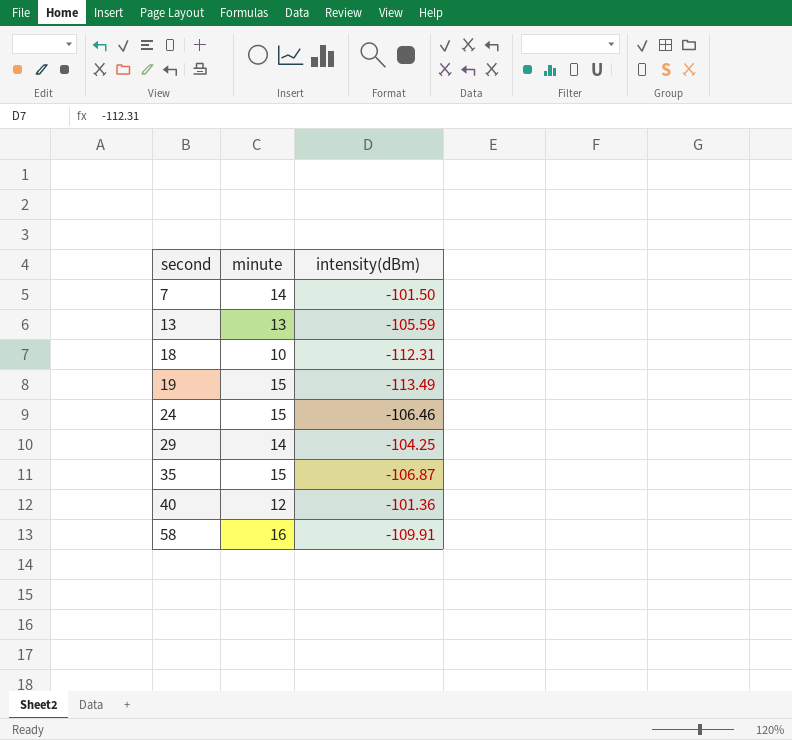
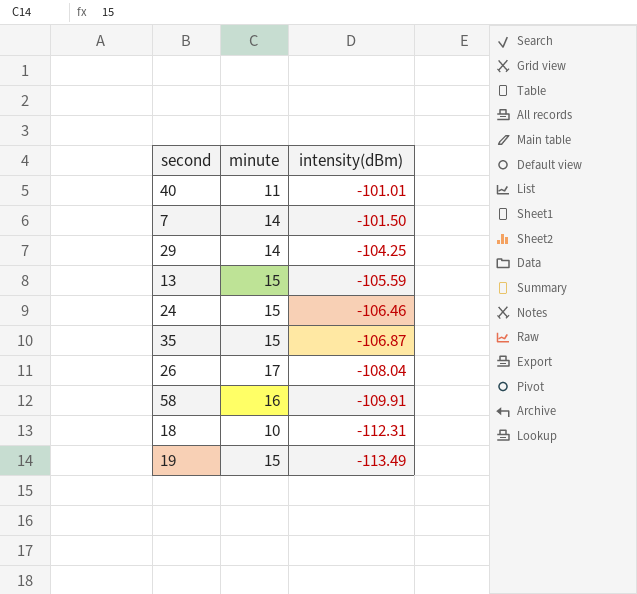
row order: second ascending -> intensity(dBm) descending
40 | minute: 12 -> 11
40 | intensity(dBm): -101.36 -> -101.01
13 | minute: 13 -> 15
row 26: none -> 17 | -108.04

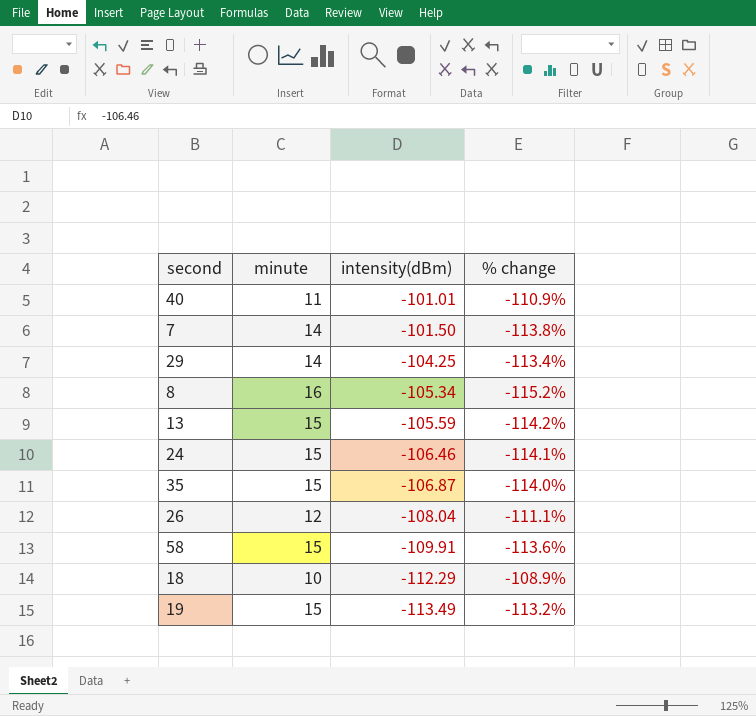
column % change | formula: none -> ([minute] - [intensity(dBm)]) / [intensity(dBm)]
row 8: none -> 16 | -105.34 | -115.2%
26 | minute: 17 -> 12
58 | minute: 16 -> 15
18 | intensity(dBm): -112.31 -> -112.29

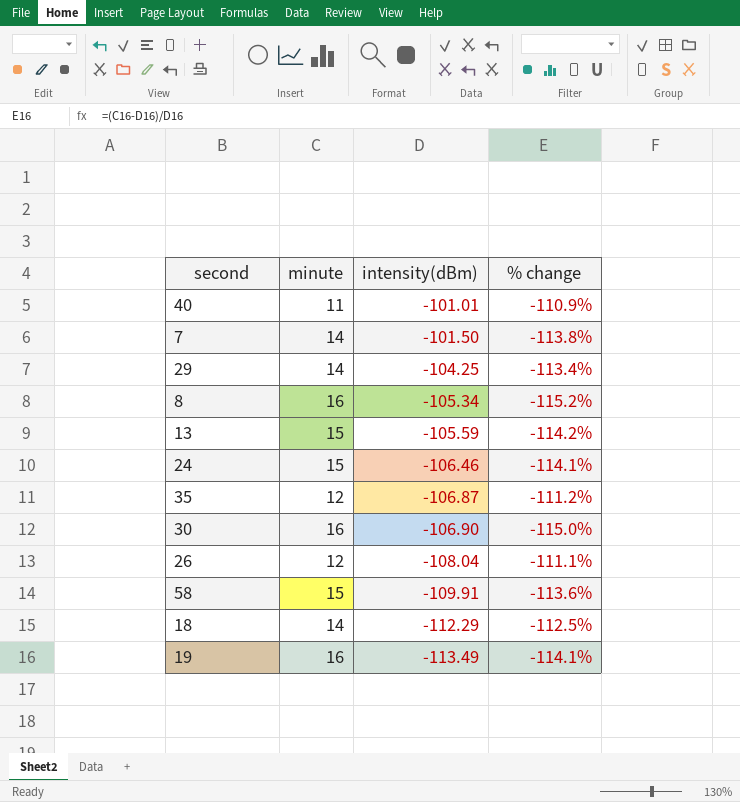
35 | minute: 15 -> 12
35 | % change: -114.0% -> -111.2%
row 30: none -> 16 | -106.90 | -115.0%
18 | minute: 10 -> 14
18 | % change: -108.9% -> -112.5%
19 | minute: 15 -> 16
19 | % change: -113.2% -> -114.1%

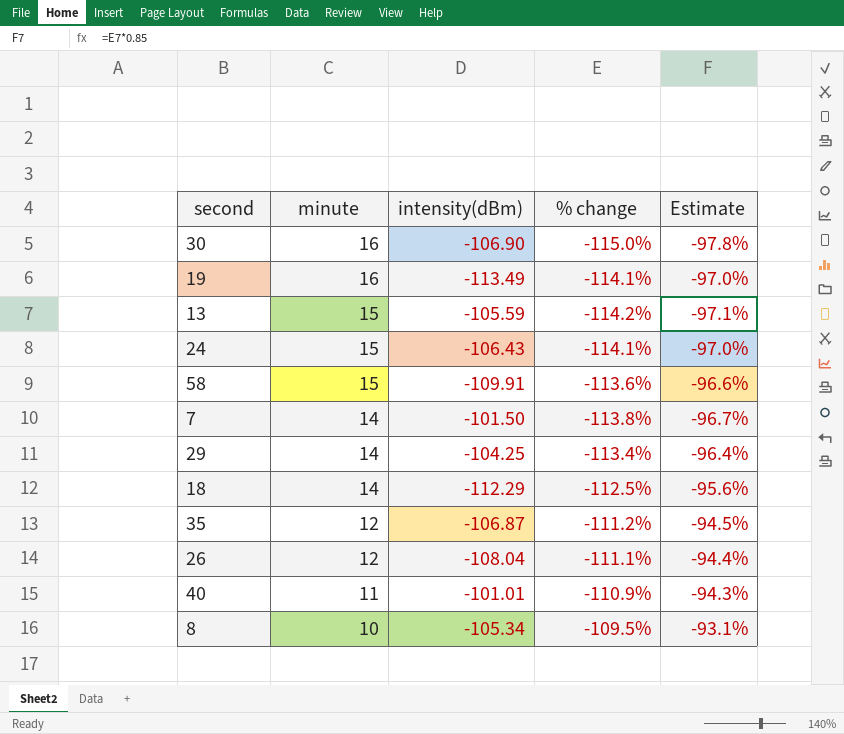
row order: intensity(dBm) descending -> minute descending
column Estimate | formula: none -> [% change] * 0.85
24 | intensity(dBm): -106.46 -> -106.43
8 | minute: 16 -> 10
8 | % change: -115.2% -> -109.5%

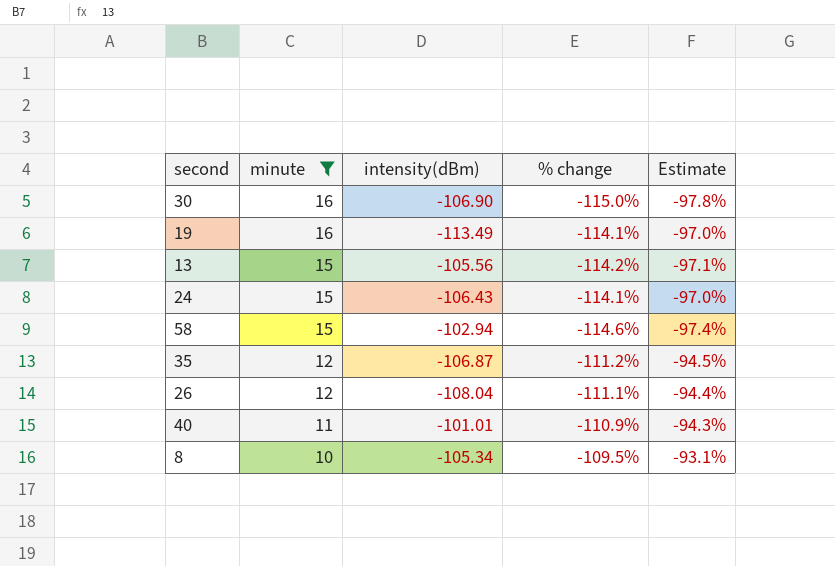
filter: none -> minute != 14
13 | intensity(dBm): -105.59 -> -105.56
58 | intensity(dBm): -109.91 -> -102.94
58 | % change: -113.6% -> -114.6%
58 | Estimate: -96.6% -> -97.4%

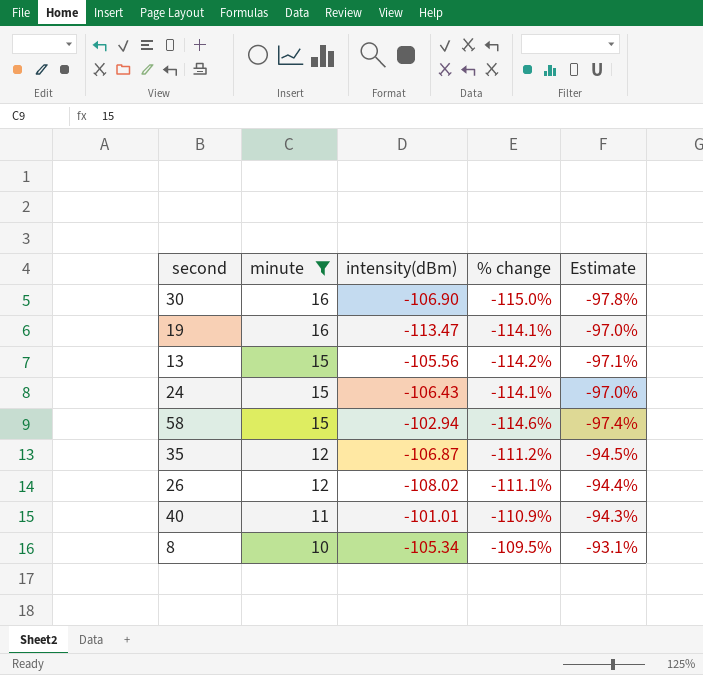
19 | intensity(dBm): -113.49 -> -113.47
26 | intensity(dBm): -108.04 -> -108.02

